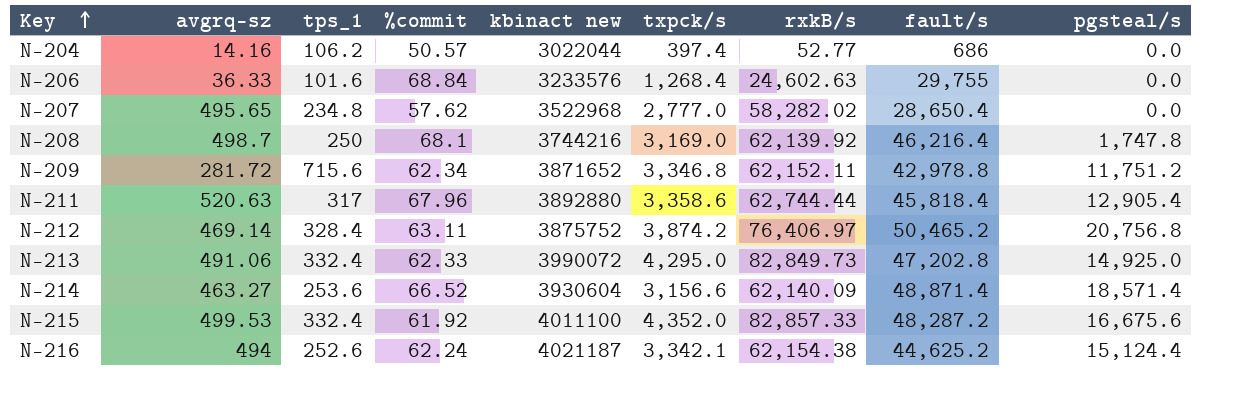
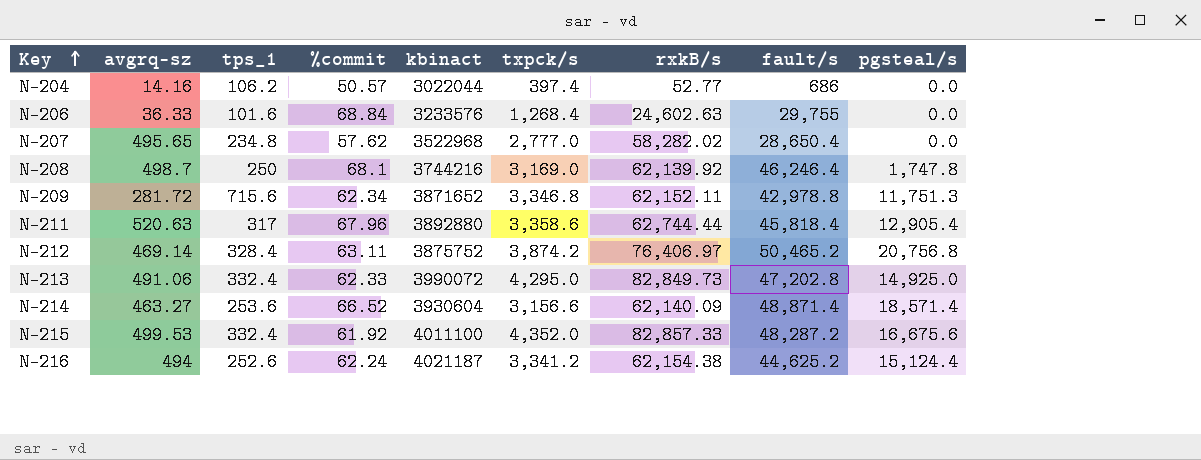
column name: kbinact new -> kbinact
N-208 | fault/s: 46,216.4 -> 46,246.4
N-209 | pgsteal/s: 11,751.2 -> 11,751.3
N-216 | txpck/s: 3,342.1 -> 3,341.2

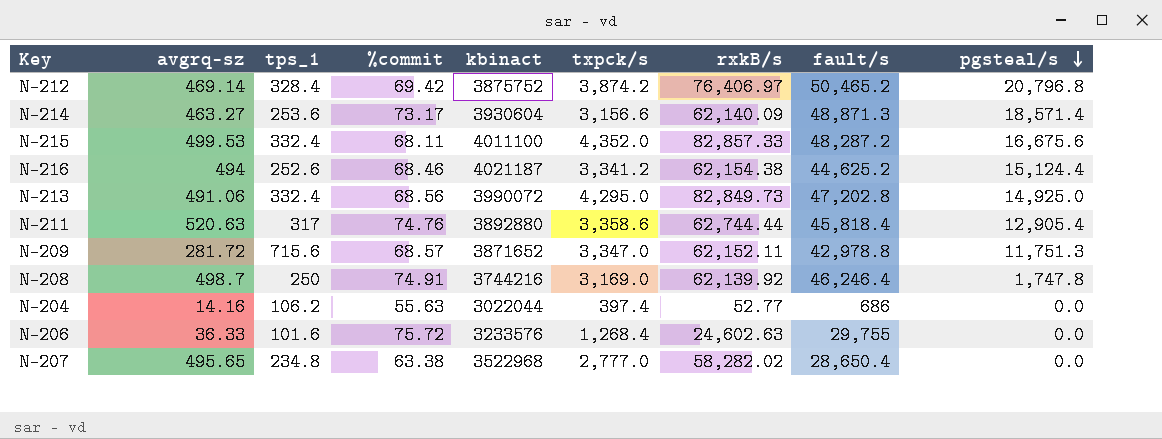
row order: Key ascending -> pgsteal/s descending
N-212 | %commit: 63.11 -> 69.42
N-212 | pgsteal/s: 20,756.8 -> 20,796.8
N-214 | %commit: 66.52 -> 73.17
N-214 | fault/s: 48,871.4 -> 48,871.3
N-215 | %commit: 61.92 -> 68.11
N-216 | %commit: 62.24 -> 68.46
N-213 | %commit: 62.33 -> 68.56
N-211 | %commit: 67.96 -> 74.76
N-209 | %commit: 62.34 -> 68.57
N-209 | txpck/s: 3,346.8 -> 3,347.0
N-208 | %commit: 68.1 -> 74.91
N-204 | %commit: 50.57 -> 55.63
N-206 | %commit: 68.84 -> 75.72
N-207 | %commit: 57.62 -> 63.38

